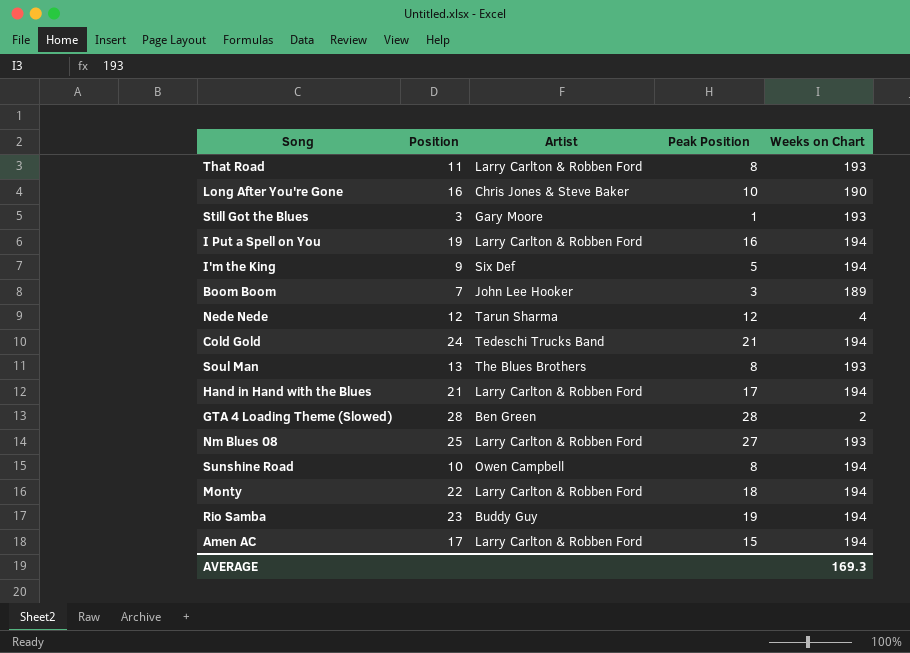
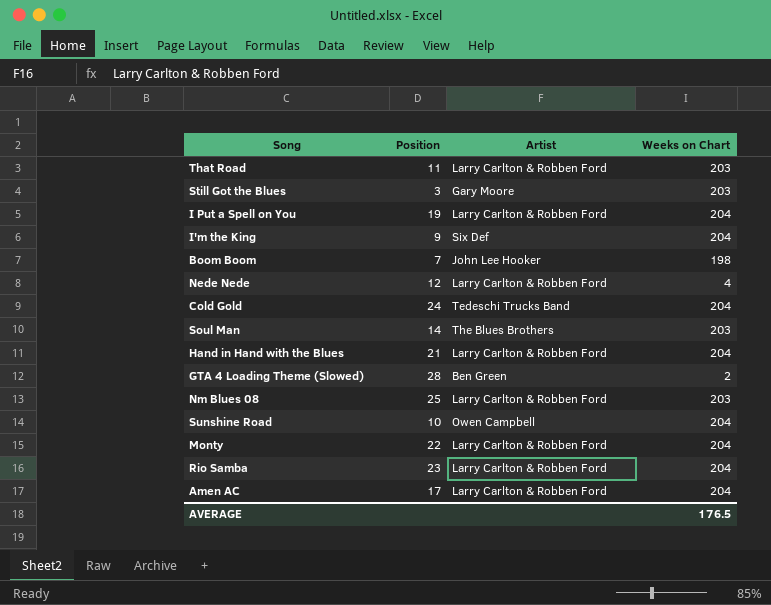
column Peak Position | position: 4 -> none
row Long After You're Gone: 16 | Chris Jones & Steve Baker | 10 | 190 -> none
That Road | Weeks on Chart: 193 -> 203
Still Got the Blues | Weeks on Chart: 193 -> 203
I Put a Spell on You | Weeks on Chart: 194 -> 204
I'm the King | Weeks on Chart: 194 -> 204
Boom Boom | Weeks on Chart: 189 -> 198
Nede Nede | Artist: Tarun Sharma -> Larry Carlton & Robben Ford
Cold Gold | Weeks on Chart: 194 -> 204
Soul Man | Position: 13 -> 14
Soul Man | Weeks on Chart: 193 -> 203
Hand in Hand with the Blues | Weeks on Chart: 194 -> 204
Nm Blues 08 | Weeks on Chart: 193 -> 203
Sunshine Road | Weeks on Chart: 194 -> 204
Monty | Weeks on Chart: 194 -> 204
Rio Samba | Artist: Buddy Guy -> Larry Carlton & Robben Ford
Rio Samba | Weeks on Chart: 194 -> 204
Amen AC | Weeks on Chart: 194 -> 204
AVERAGE | Weeks on Chart: 169.3 -> 176.5

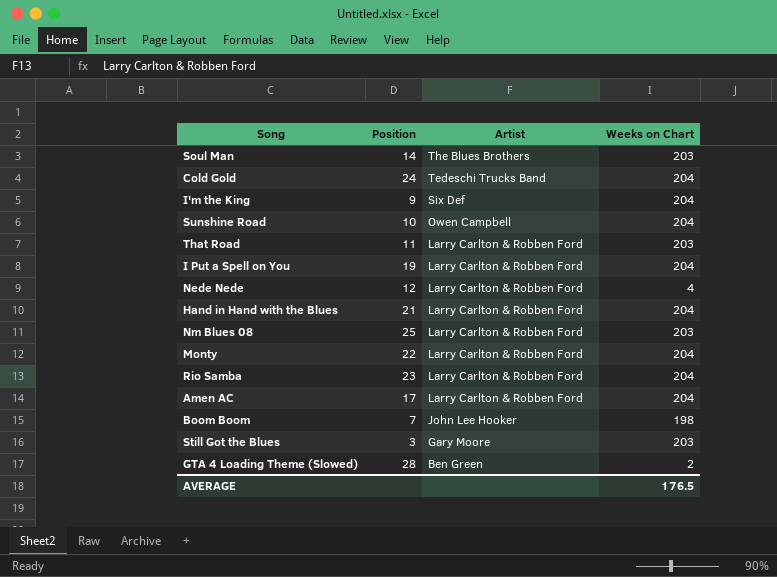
row order: none -> Artist descending

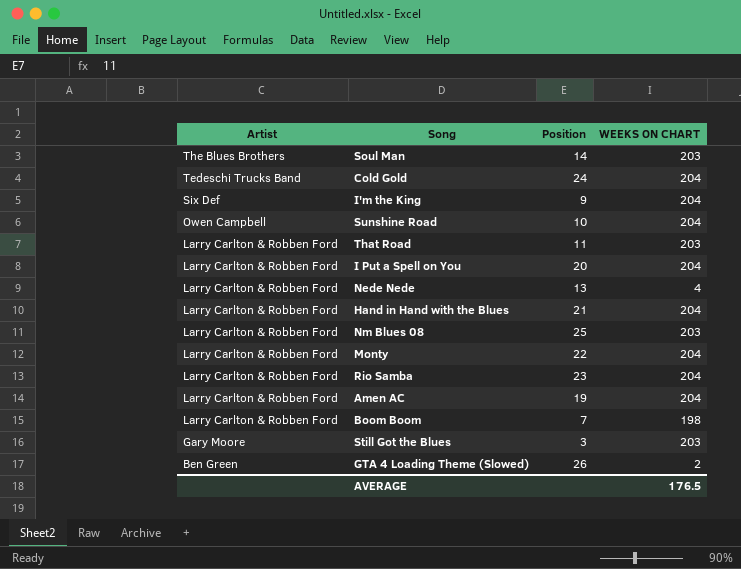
column Artist | position: 3 -> 1
column name: Weeks on Chart -> WEEKS ON CHART
I Put a Spell on You | Position: 19 -> 20
Nede Nede | Position: 12 -> 13
Amen AC | Position: 17 -> 19
Boom Boom | Artist: John Lee Hooker -> Larry Carlton & Robben Ford
GTA 4 Loading Theme (Slowed) | Position: 28 -> 26

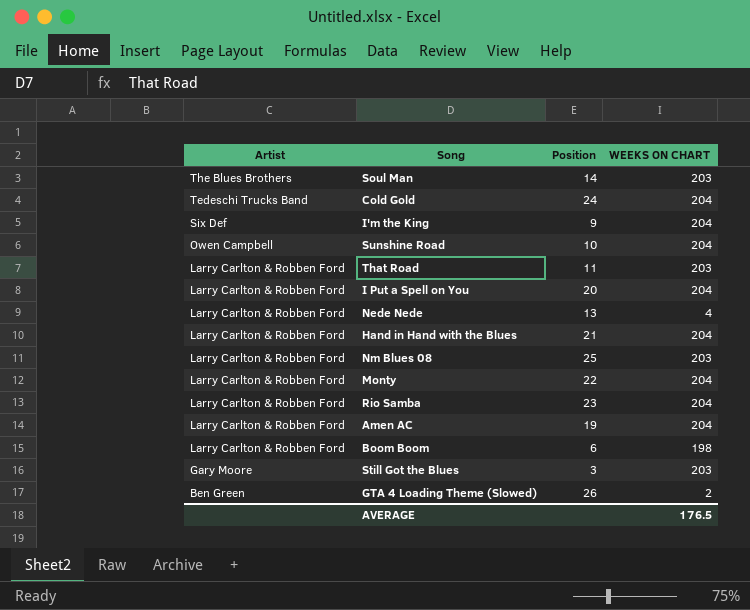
Boom Boom | Position: 7 -> 6

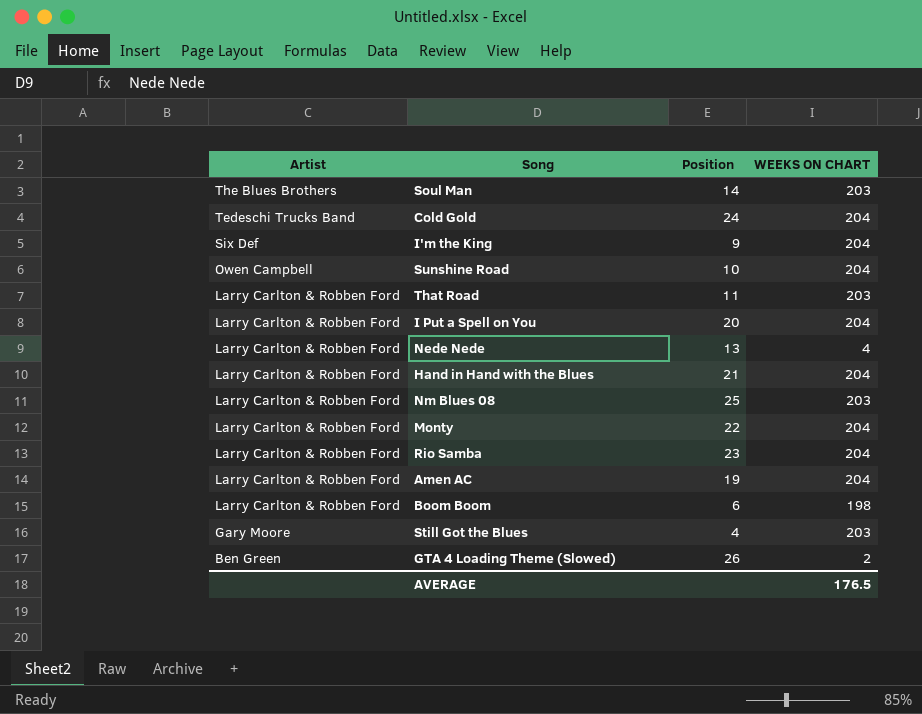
Still Got the Blues | Position: 3 -> 4

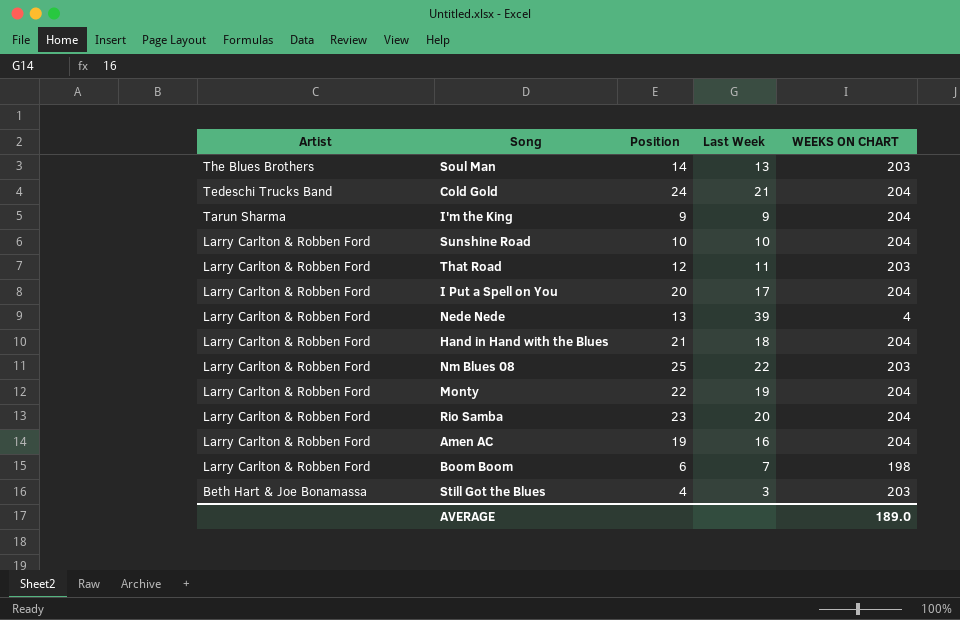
column Last Week | position: none -> 4
row GTA 4 Loading Theme (Slowed): Ben Green | 26 | 2 -> none
I'm the King | Artist: Six Def -> Tarun Sharma
Sunshine Road | Artist: Owen Campbell -> Larry Carlton & Robben Ford
That Road | Position: 11 -> 12
Still Got the Blues | Artist: Gary Moore -> Beth Hart & Joe Bonamassa
AVERAGE | WEEKS ON CHART: 176.5 -> 189.0

